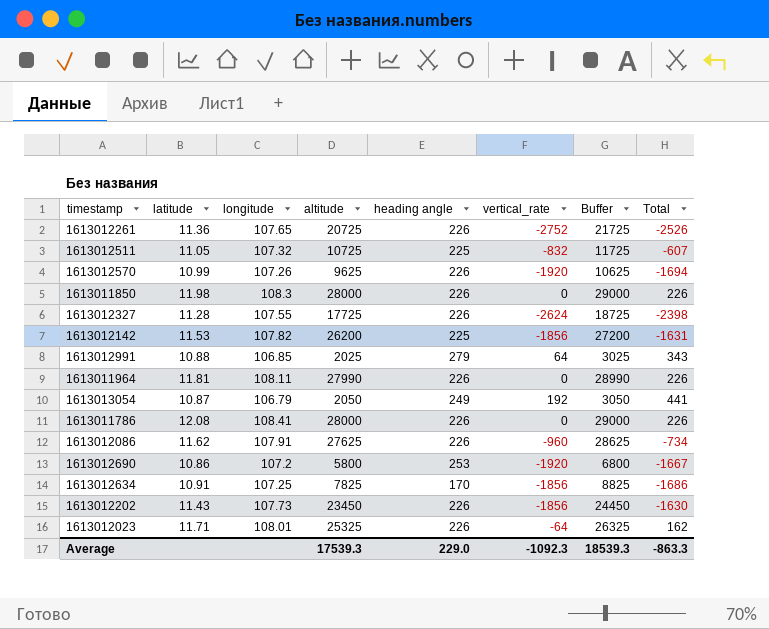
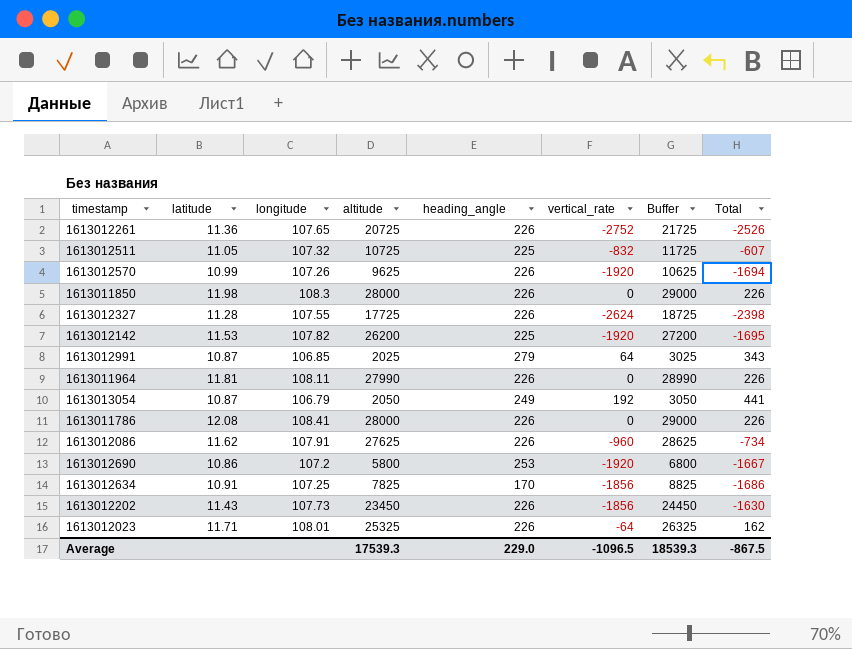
column name: heading angle -> heading_angle
1613012142 | vertical_rate: -1856 -> -1920
1613012142 | Total: -1631 -> -1695
1613012991 | latitude: 10.88 -> 10.87
Average | vertical_rate: -1092.3 -> -1096.5
Average | Total: -863.3 -> -867.5

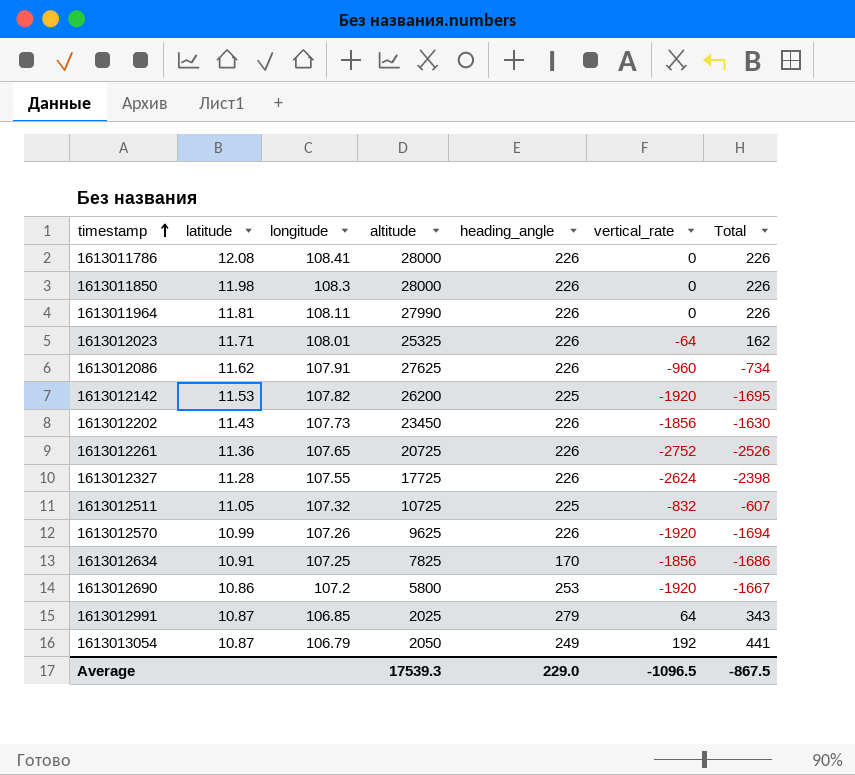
row order: none -> timestamp ascending
column Buffer | formula: [altitude] + 1000 -> none

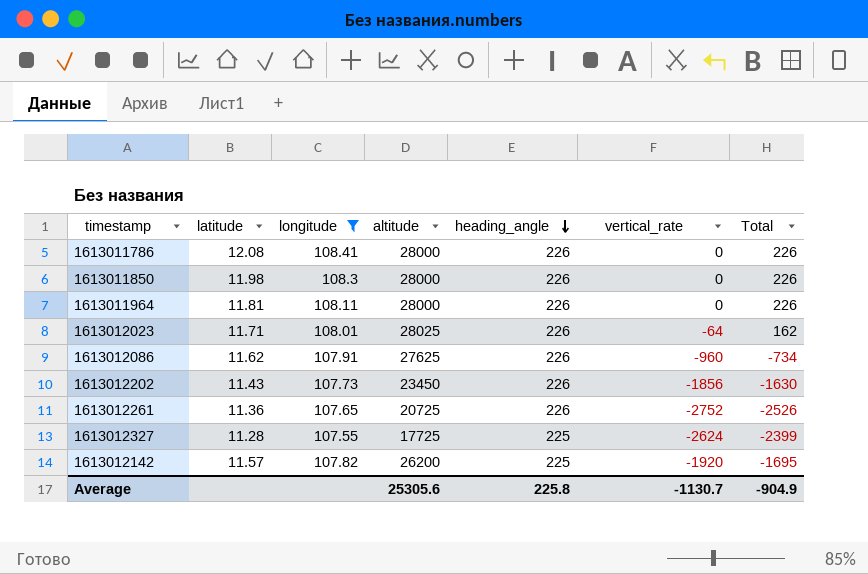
filter: none -> longitude >= 107.55
row order: timestamp ascending -> heading_angle descending
1613011964 | altitude: 27990 -> 28000
1613012023 | altitude: 25325 -> 28025
1613012327 | heading_angle: 226 -> 225
1613012327 | Total: -2398 -> -2399
1613012142 | latitude: 11.53 -> 11.57
Average | altitude: 17539.3 -> 25305.6
Average | heading_angle: 229.0 -> 225.8
Average | vertical_rate: -1096.5 -> -1130.7
Average | Total: -867.5 -> -904.9

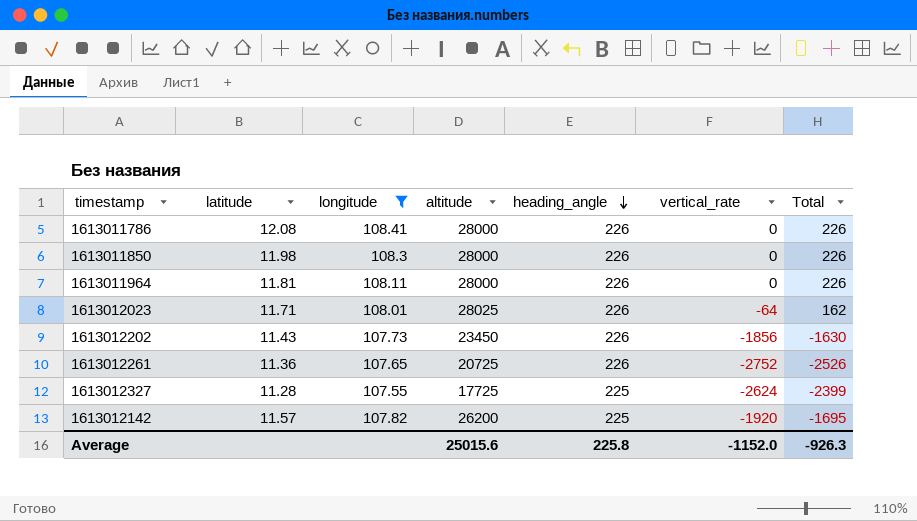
row 1613012086: 11.62 | 107.91 | 27625 | 226 | -960 | -734 -> none
Average | altitude: 25305.6 -> 25015.6
Average | vertical_rate: -1130.7 -> -1152.0
Average | Total: -904.9 -> -926.3

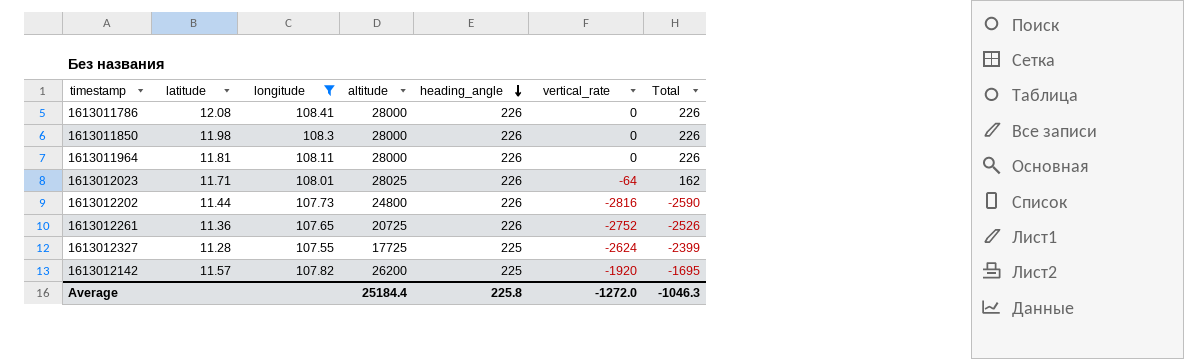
1613012202 | latitude: 11.43 -> 11.44
1613012202 | altitude: 23450 -> 24800
1613012202 | vertical_rate: -1856 -> -2816
1613012202 | Total: -1630 -> -2590
Average | altitude: 25015.6 -> 25184.4
Average | vertical_rate: -1152.0 -> -1272.0
Average | Total: -926.3 -> -1046.3

